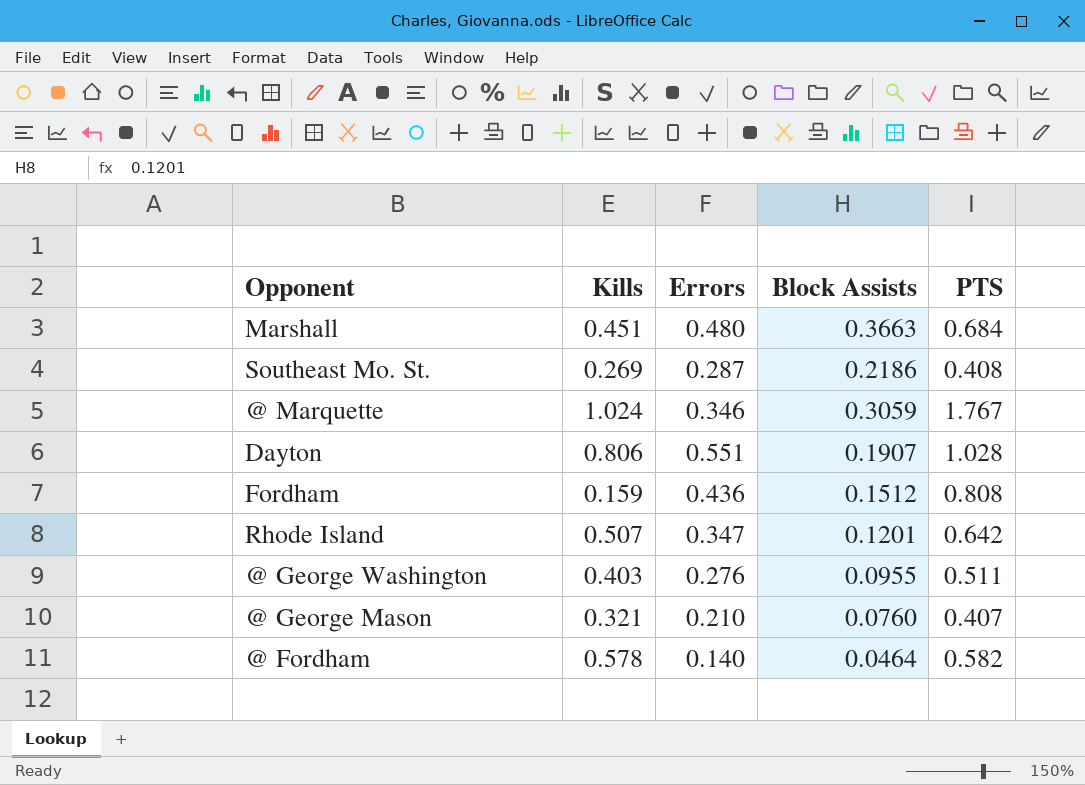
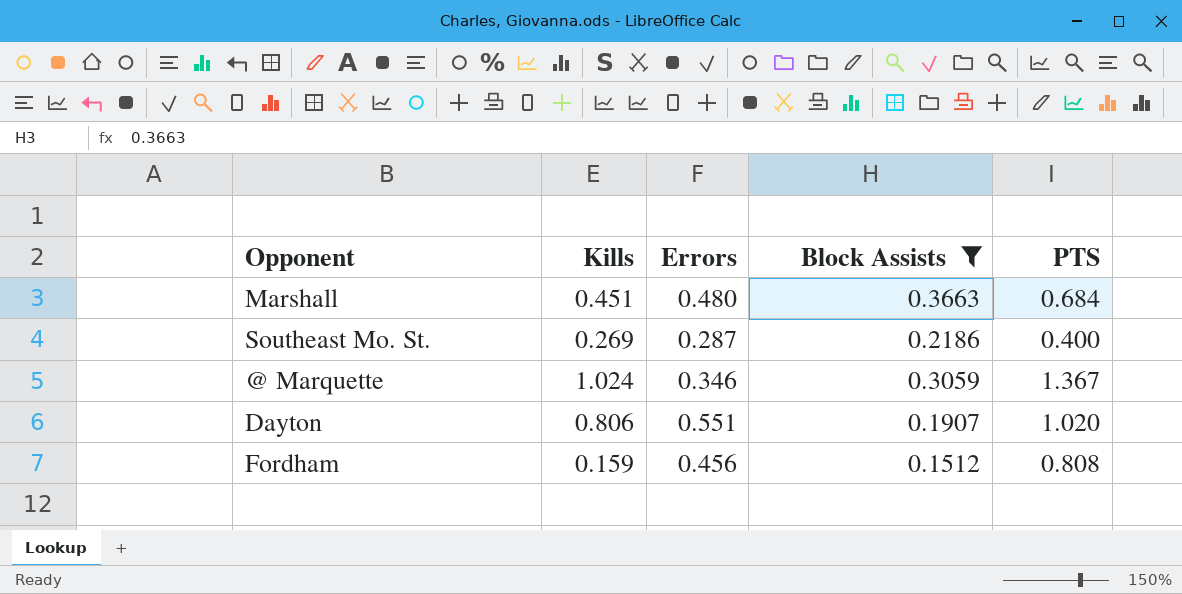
filter: none -> Block Assists >= 0.1512
Southeast Mo. St. | PTS: 0.408 -> 0.400
@ Marquette | PTS: 1.767 -> 1.367
Dayton | PTS: 1.028 -> 1.020
Fordham | Errors: 0.436 -> 0.456

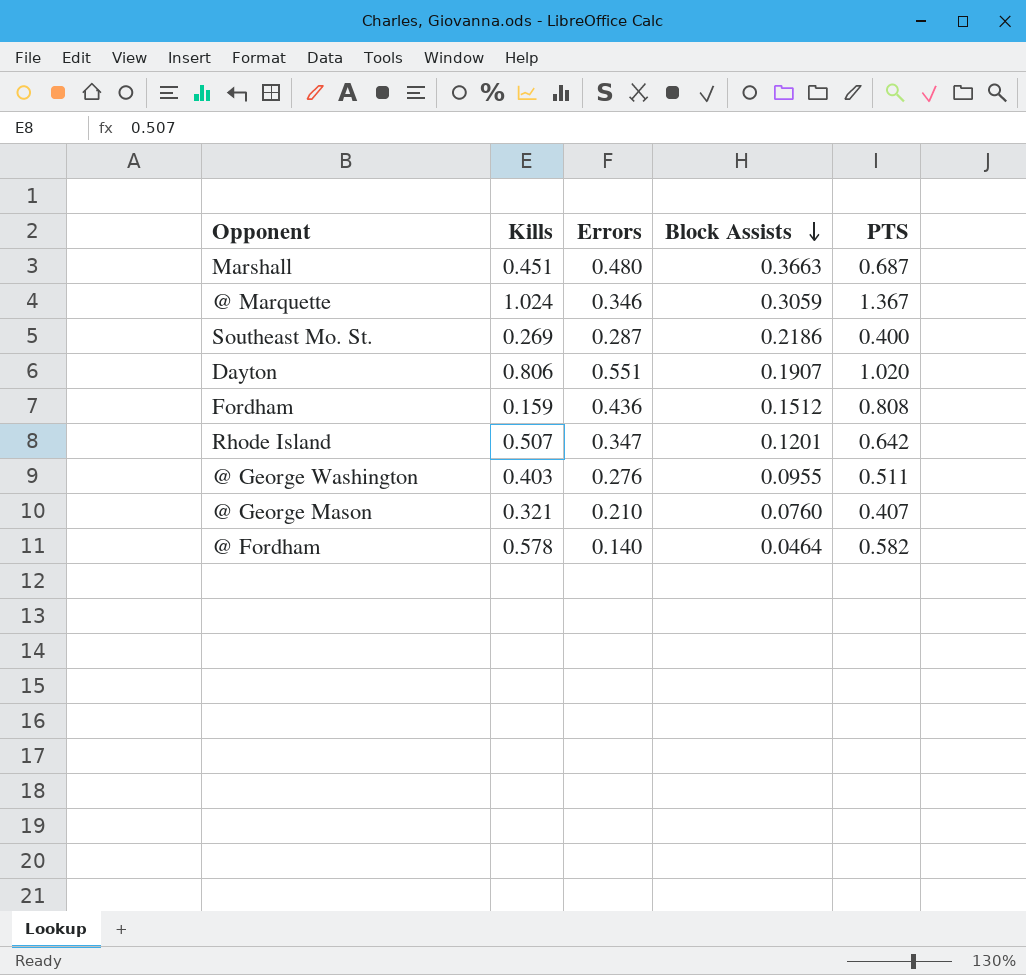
filter: Block Assists >= 0.1512 -> none
row order: none -> Block Assists descending
Marshall | PTS: 0.684 -> 0.687
Fordham | Errors: 0.456 -> 0.436

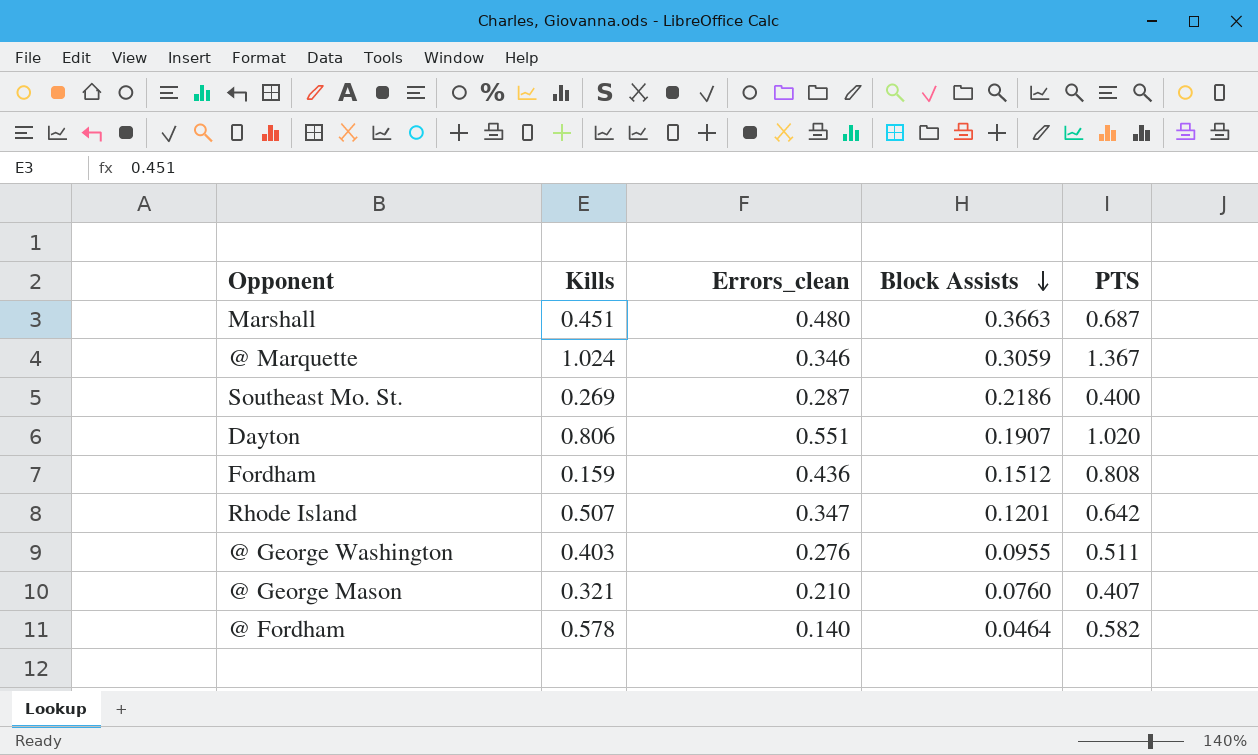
column name: Errors -> Errors_clean

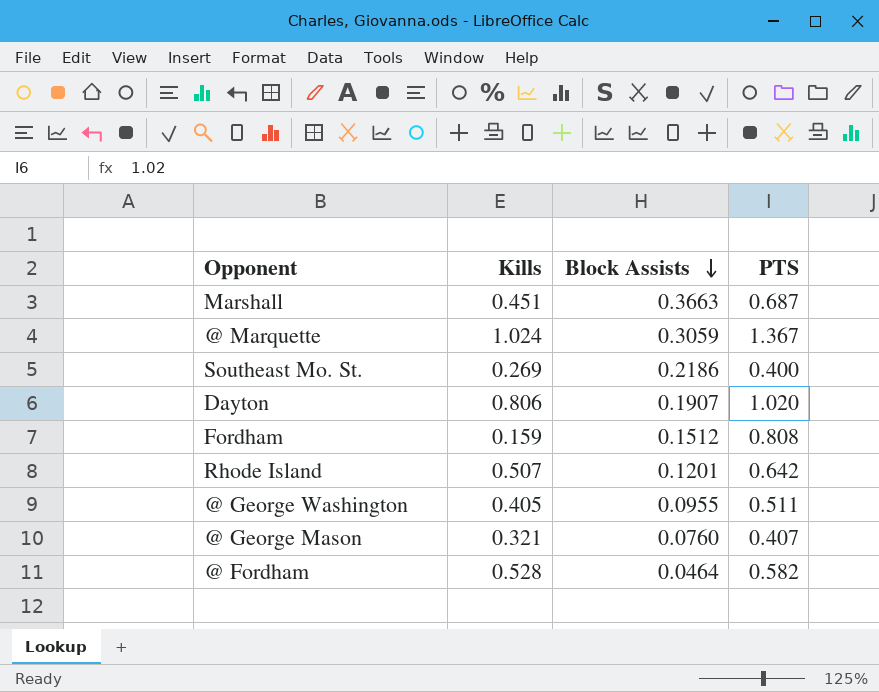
column Errors_clean | position: 3 -> none
@ George Washington | Kills: 0.403 -> 0.405
@ Fordham | Kills: 0.578 -> 0.528

